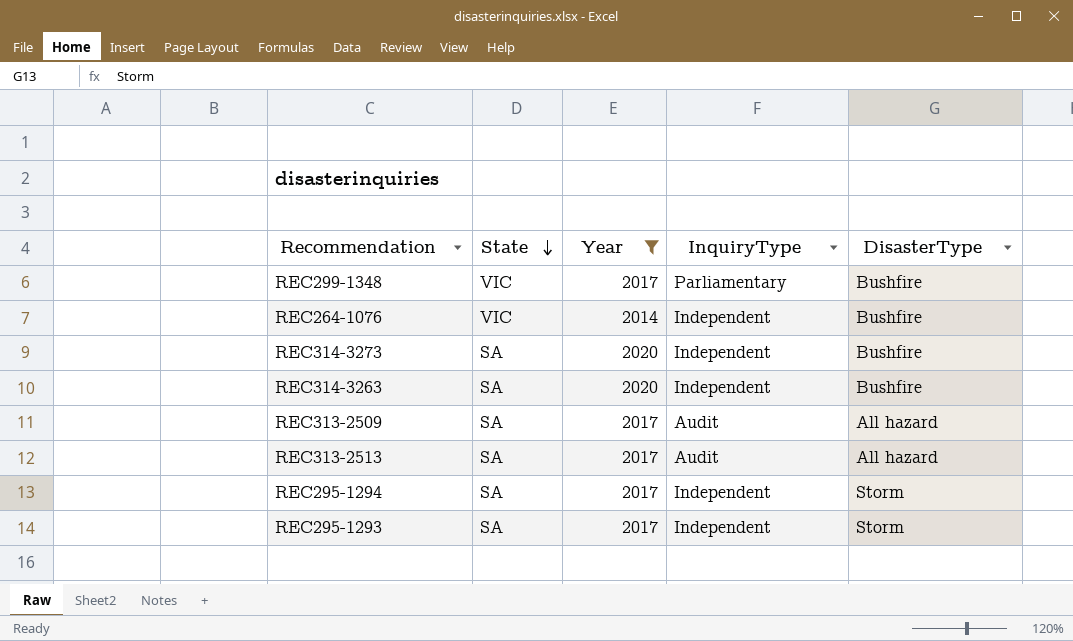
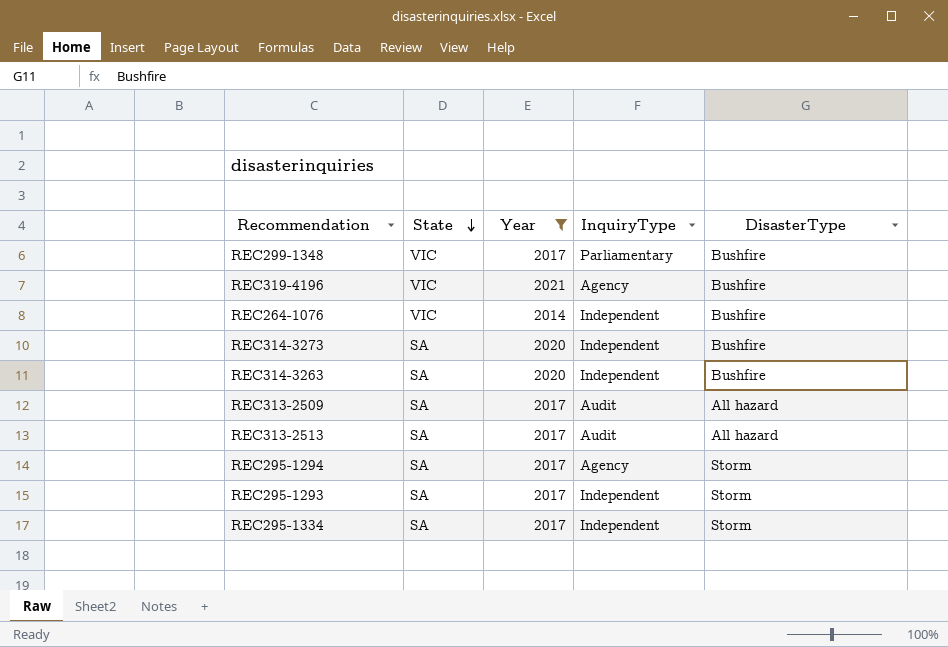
row REC319-4196: none -> VIC | 2021 | Agency | Bushfire
REC295-1294 | InquiryType: Independent -> Agency
row REC295-1334: none -> SA | 2017 | Independent | Storm

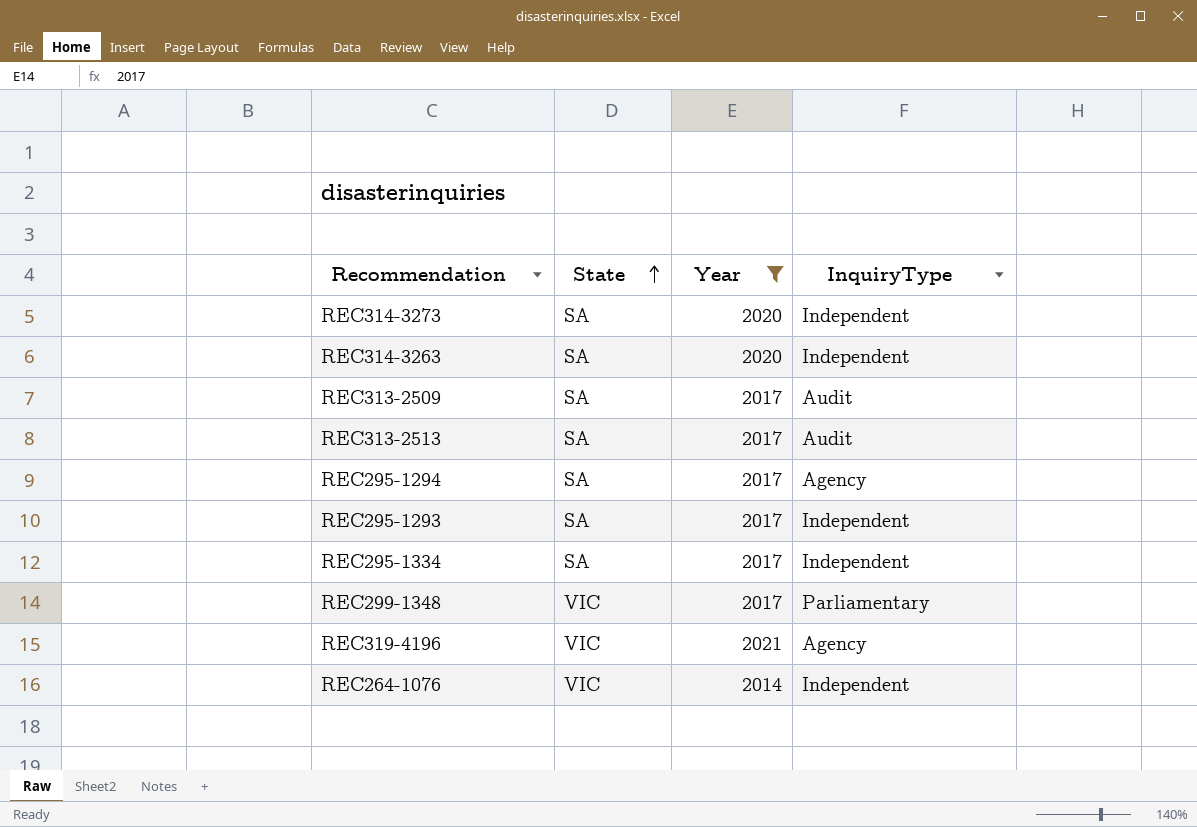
row order: State descending -> State ascending
column DisasterType | position: 5 -> none

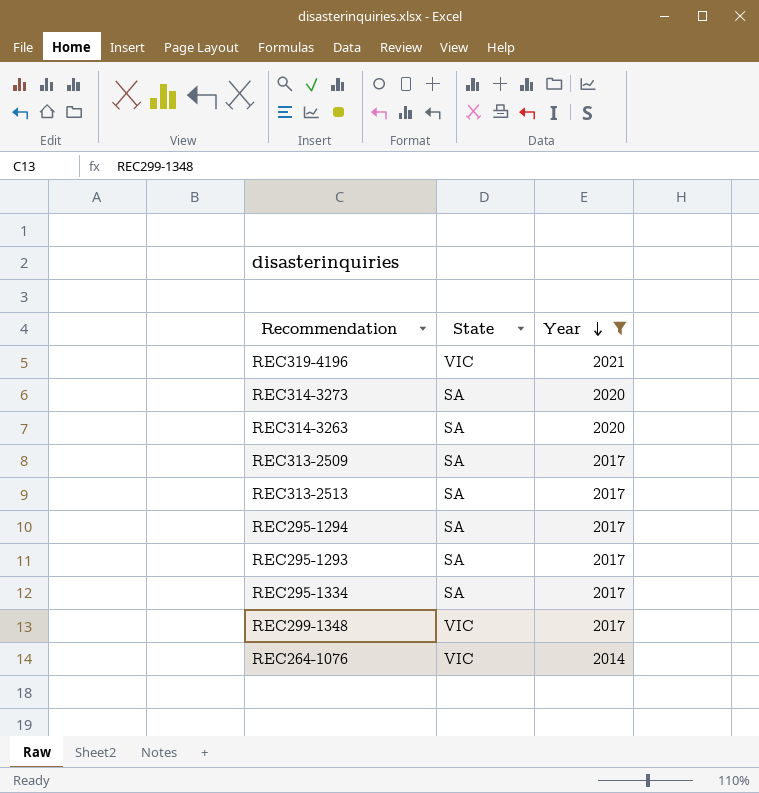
row order: State ascending -> Year descending
column InquiryType | position: 4 -> none

